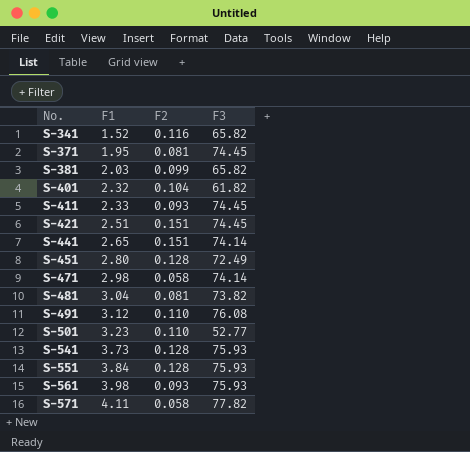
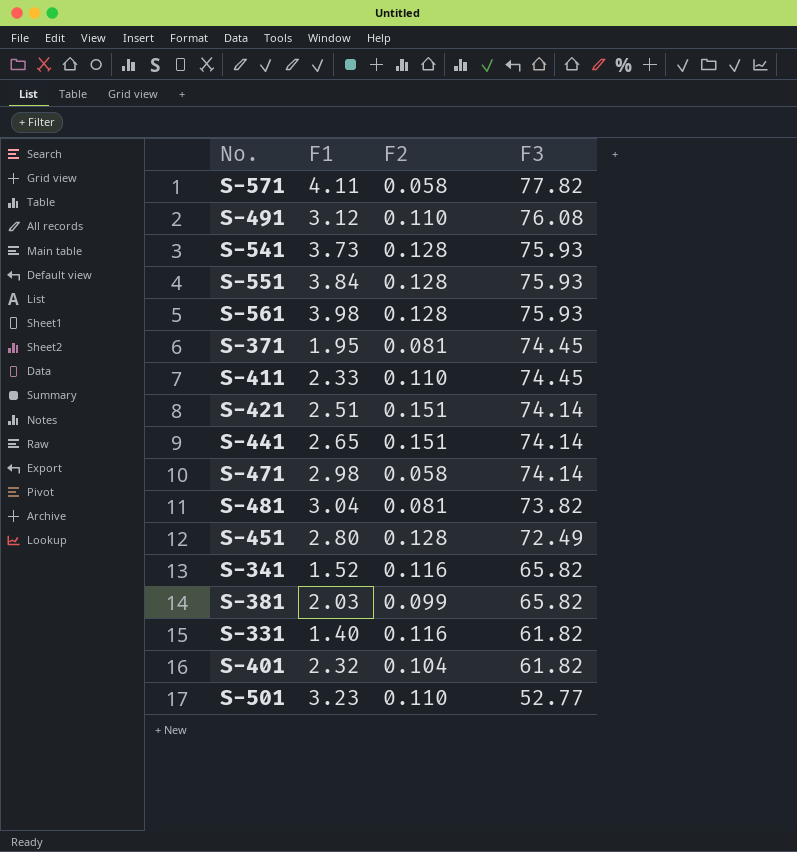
row order: No. ascending -> F3 descending
S-561 | F2: 0.093 -> 0.128
S-411 | F2: 0.093 -> 0.110
S-421 | F3: 74.45 -> 74.14
row S-331: none -> 1.40 | 0.116 | 61.82

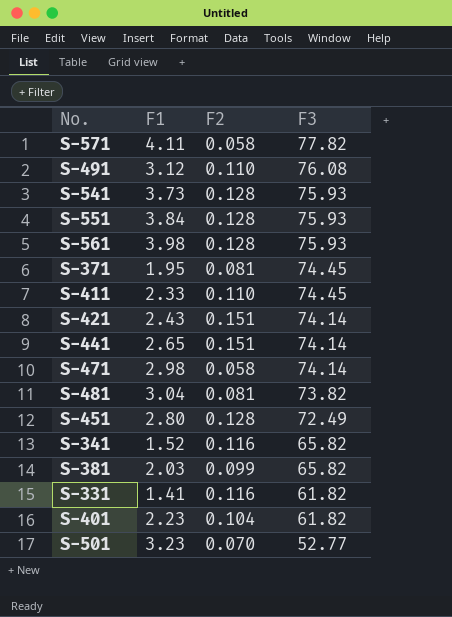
S-421 | F1: 2.51 -> 2.43
S-331 | F1: 1.40 -> 1.41
S-401 | F1: 2.32 -> 2.23
S-501 | F2: 0.110 -> 0.070

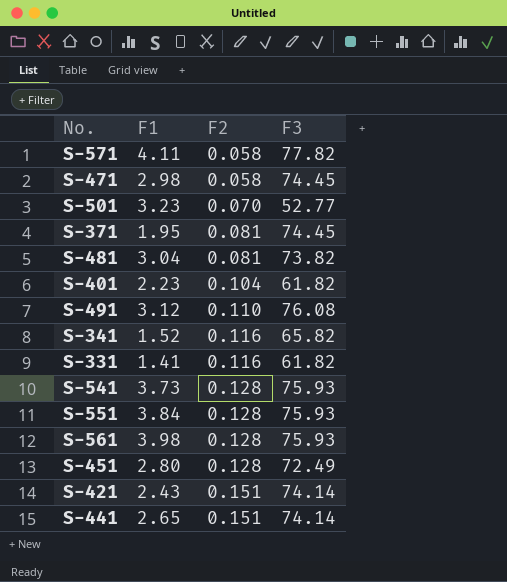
row order: F3 descending -> F2 ascending
row S-411: 2.33 | 0.110 | 74.45 -> none
row S-381: 2.03 | 0.099 | 65.82 -> none
S-471 | F3: 74.14 -> 74.45

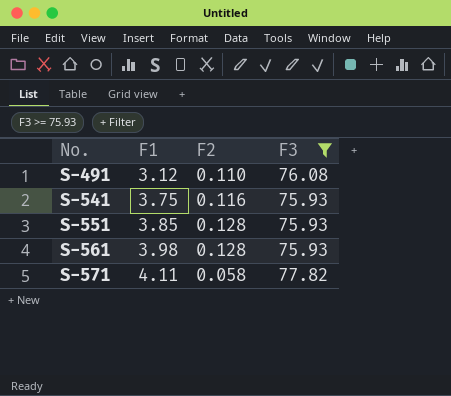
filter: none -> F3 >= 75.93
row order: F2 ascending -> No. ascending
S-541 | F1: 3.73 -> 3.75
S-541 | F2: 0.128 -> 0.116
S-551 | F1: 3.84 -> 3.85

